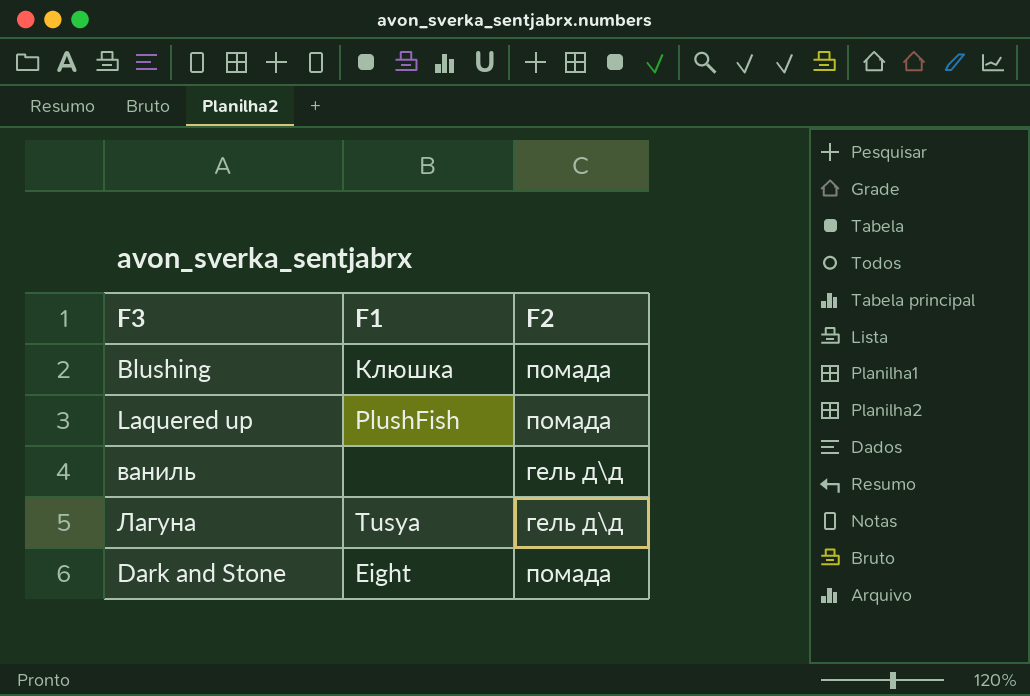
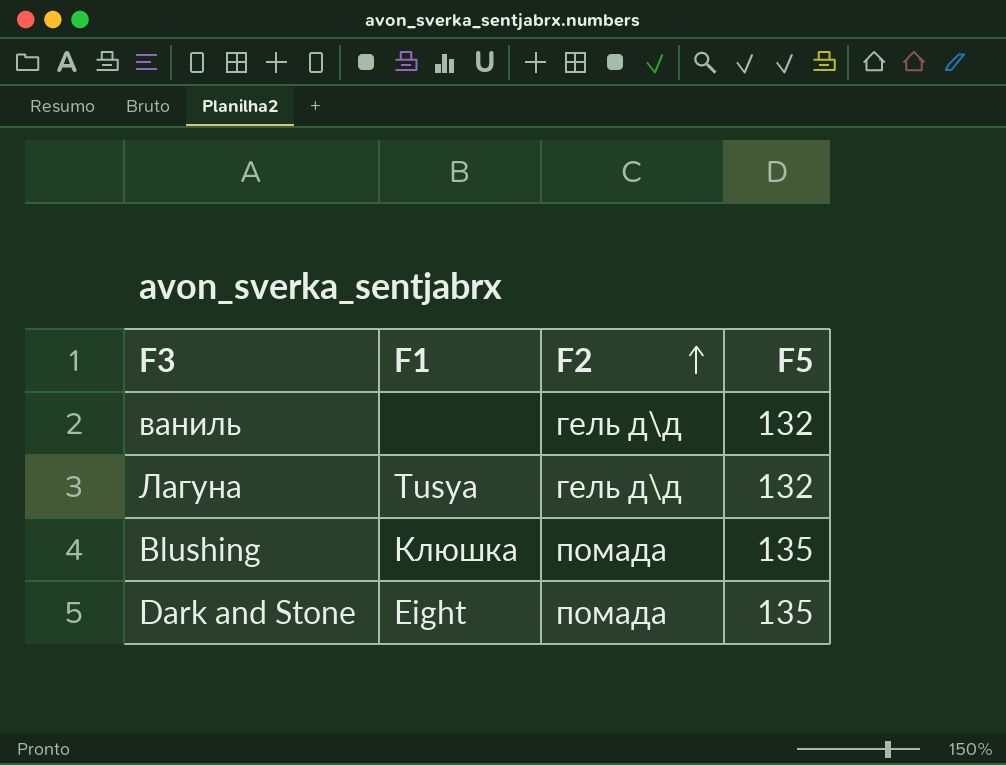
row order: none -> F2 ascending
column F5 | position: none -> 4
row Laquered up: PlushFish | помада -> none

